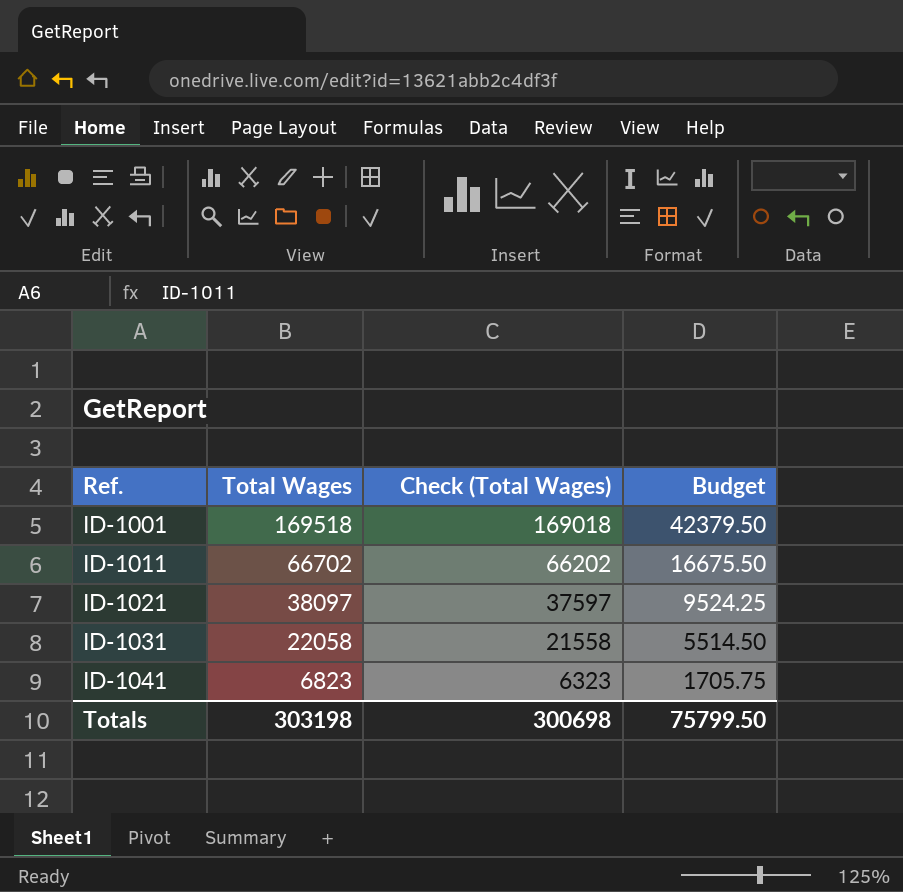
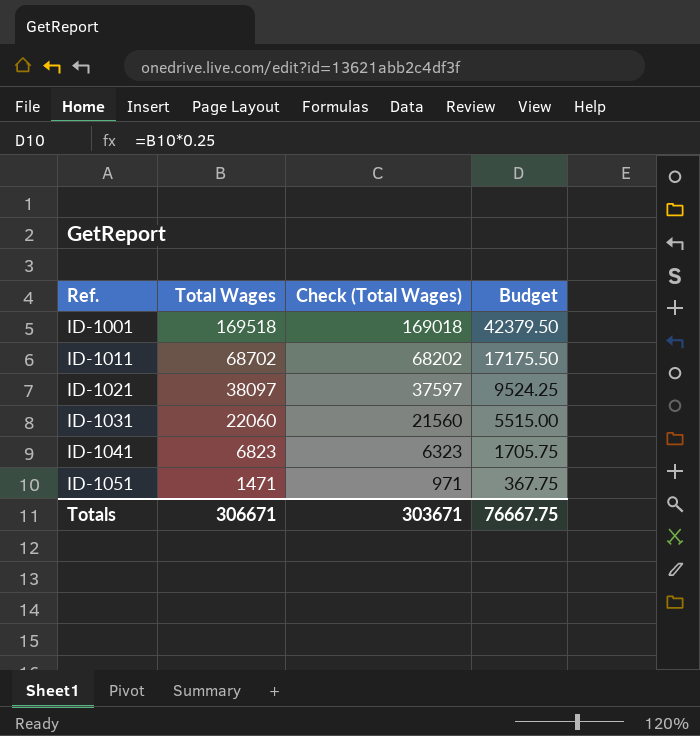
ID-1011 | Total Wages: 66702 -> 68702
ID-1011 | Check (Total Wages): 66202 -> 68202
ID-1011 | Budget: 16675.50 -> 17175.50
ID-1031 | Total Wages: 22058 -> 22060
ID-1031 | Check (Total Wages): 21558 -> 21560
ID-1031 | Budget: 5514.50 -> 5515.00
row ID-1051: none -> 1471 | 971 | 367.75
Totals | Total Wages: 303198 -> 306671
Totals | Check (Total Wages): 300698 -> 303671
Totals | Budget: 75799.50 -> 76667.75

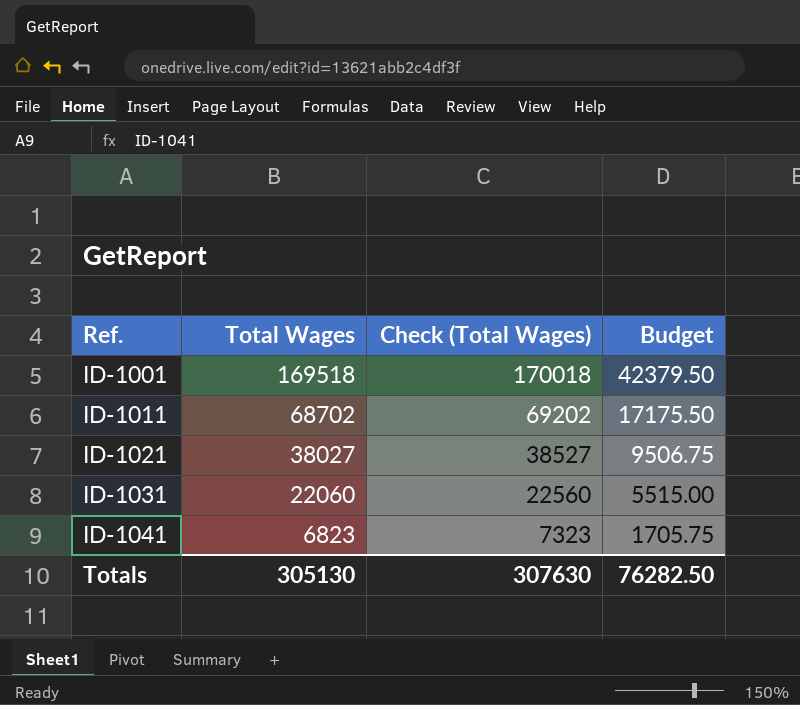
column Check (Total Wages) | formula: [Total Wages] - 500 -> [Total Wages] + 500
row ID-1051: 1471 | 971 | 367.75 -> none
ID-1021 | Total Wages: 38097 -> 38027
ID-1021 | Budget: 9524.25 -> 9506.75
Totals | Total Wages: 306671 -> 305130
Totals | Check (Total Wages): 303671 -> 307630
Totals | Budget: 76667.75 -> 76282.50

